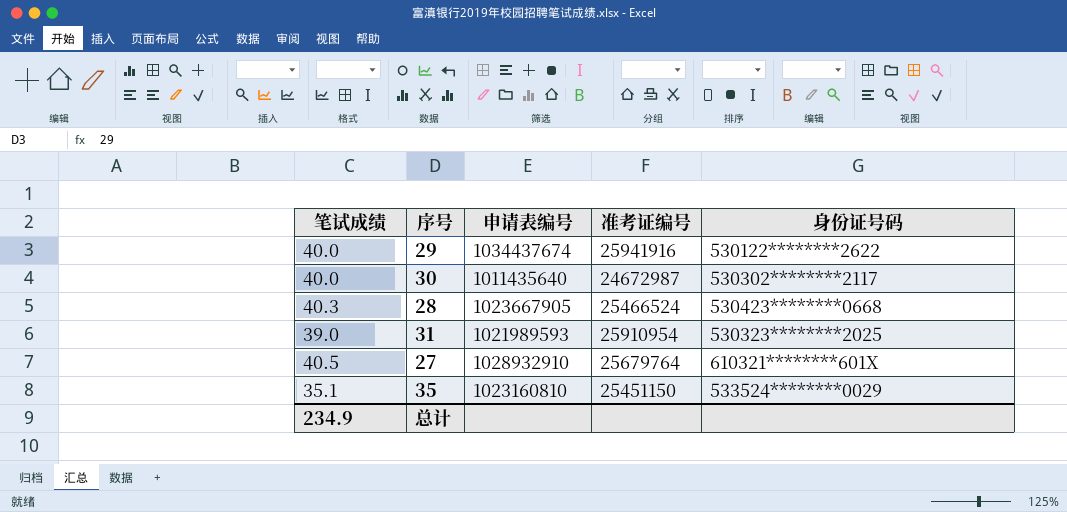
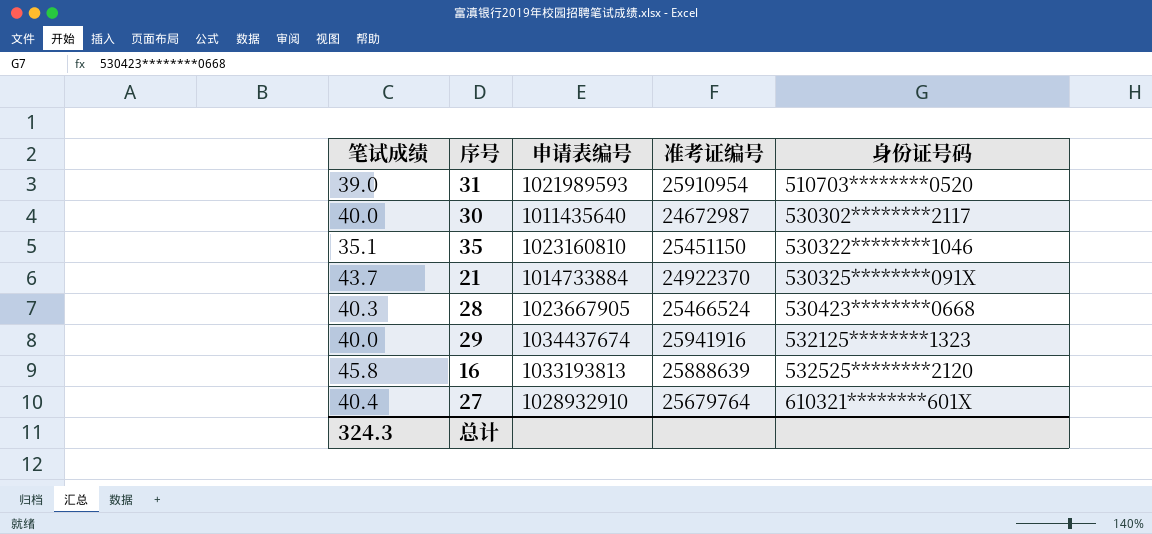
row order: none -> 身份证号码 ascending
31 | 身份证号码: 530323********2025 -> 510703********0520
35 | 身份证号码: 533524********0029 -> 530322********1046
row 21: none -> 43.7 | 1014733884 | 24922370 | 530325********091X
29 | 身份证号码: 530122********2622 -> 532125********1323
row 16: none -> 45.8 | 1033193813 | 25888639 | 532525********2120
27 | 笔试成绩: 40.5 -> 40.4
总计 | 笔试成绩: 234.9 -> 324.3

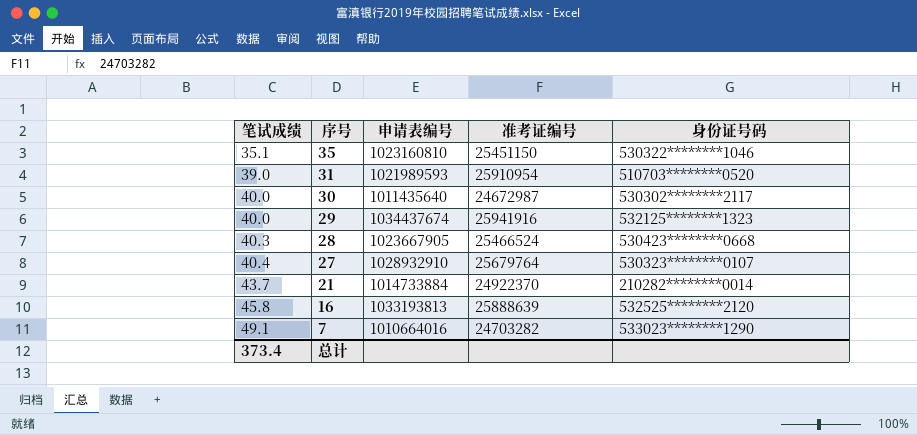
row order: 身份证号码 ascending -> 笔试成绩 ascending
27 | 身份证号码: 610321********601X -> 530323********0107
21 | 身份证号码: 530325********091X -> 210282********0014
row 7: none -> 49.1 | 1010664016 | 24703282 | 533023********1290
总计 | 笔试成绩: 324.3 -> 373.4

